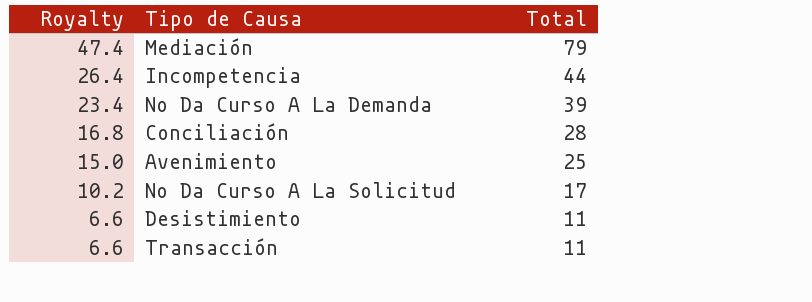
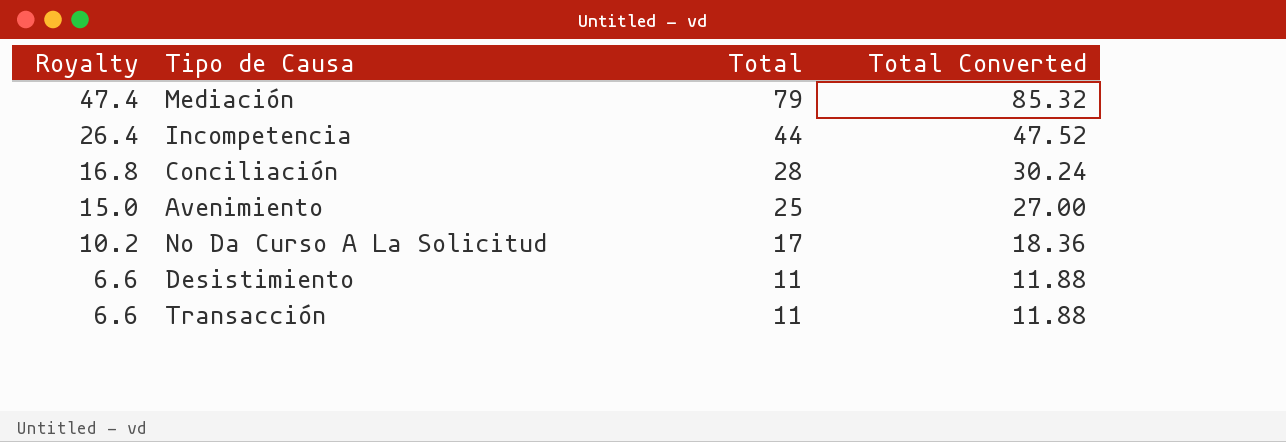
column Total Converted | formula: none -> [Total] * 1.08
row No Da Curso A La Demanda: 23.4 | 39 -> none

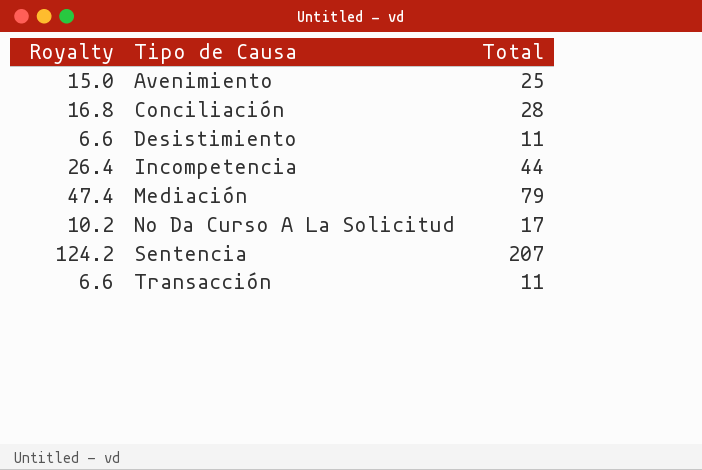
row order: Royalty descending -> Tipo de Causa ascending
column Total Converted | formula: [Total] * 1.08 -> none
row Sentencia: none -> 124.2 | 207

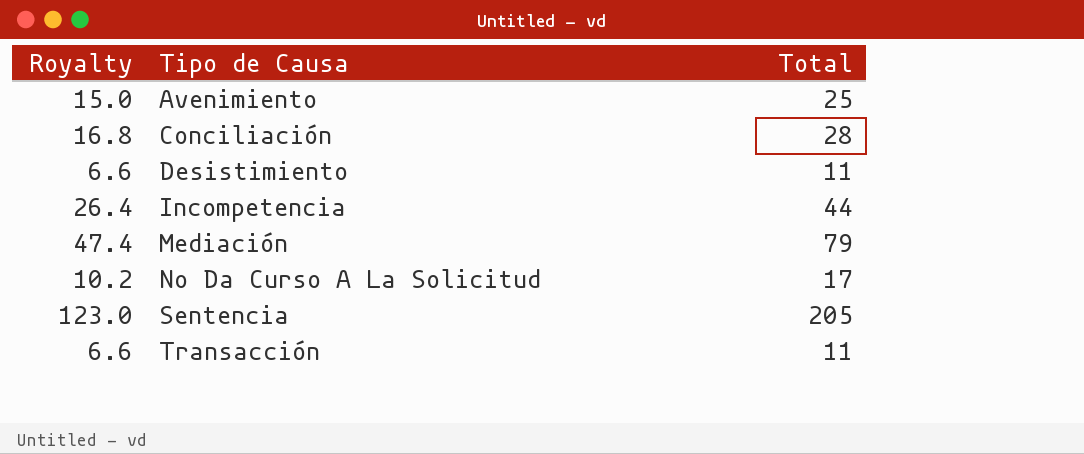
Sentencia | Royalty: 124.2 -> 123.0
Sentencia | Total: 207 -> 205

